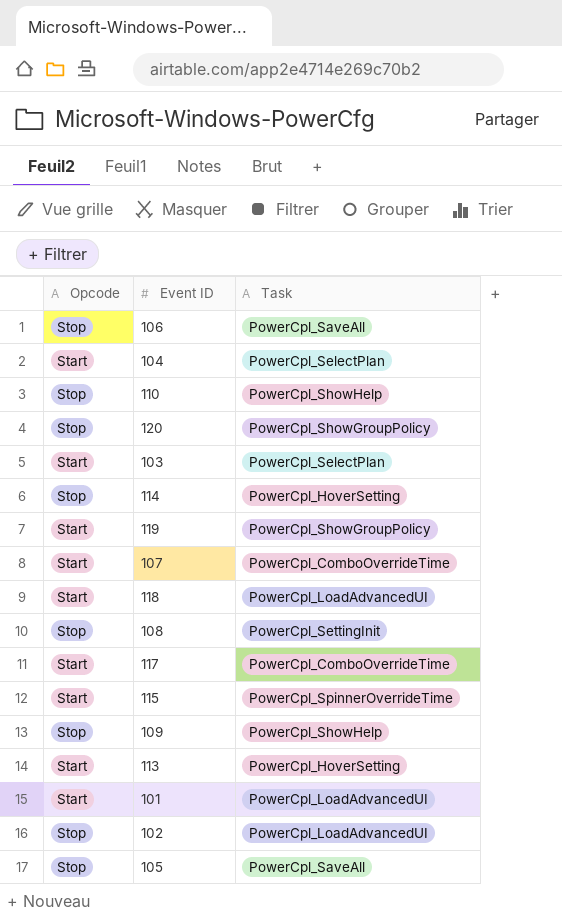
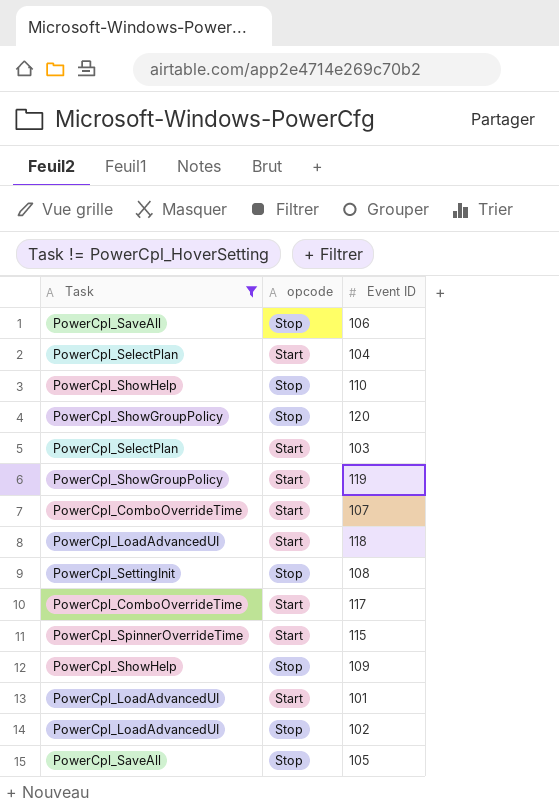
filter: none -> Task != PowerCpl_HoverSetting
column Task | position: 3 -> 1
column name: Opcode -> opcode

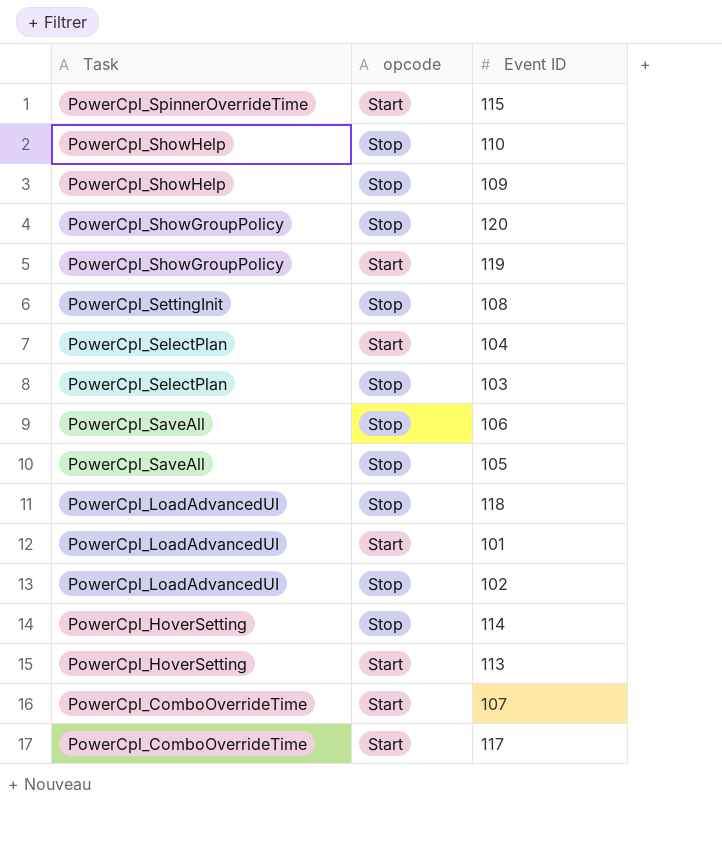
filter: Task != PowerCpl_HoverSetting -> none
row order: none -> Task descending
103 | opcode: Start -> Stop
118 | opcode: Start -> Stop

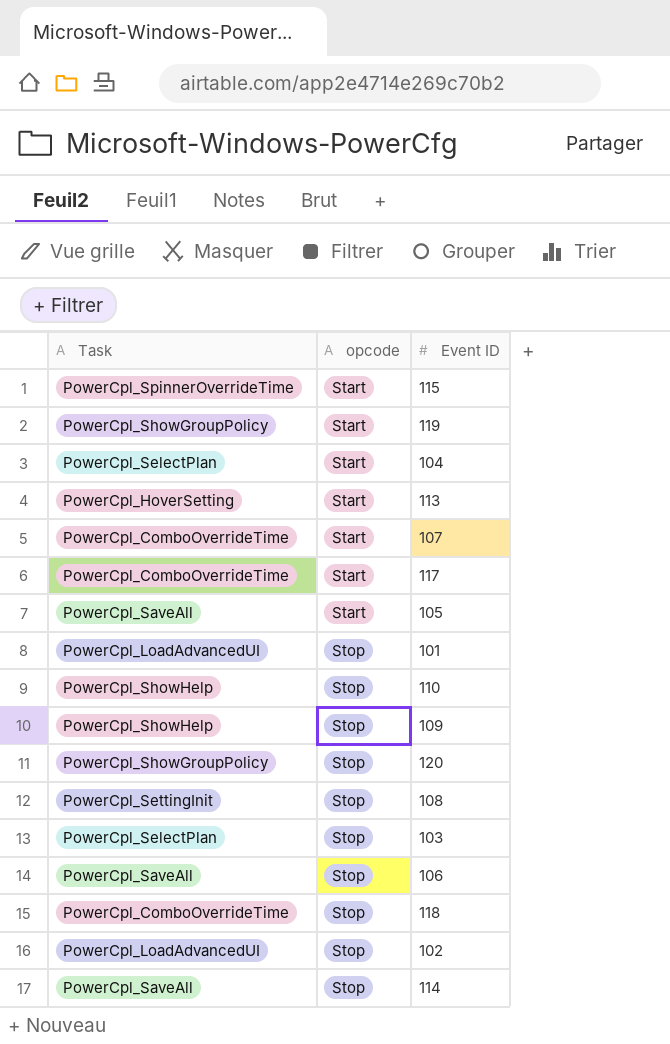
row order: Task descending -> opcode ascending
105 | opcode: Stop -> Start
101 | opcode: Start -> Stop
118 | Task: PowerCpl_LoadAdvancedUI -> PowerCpl_ComboOverrideTime
114 | Task: PowerCpl_HoverSetting -> PowerCpl_SaveAll

